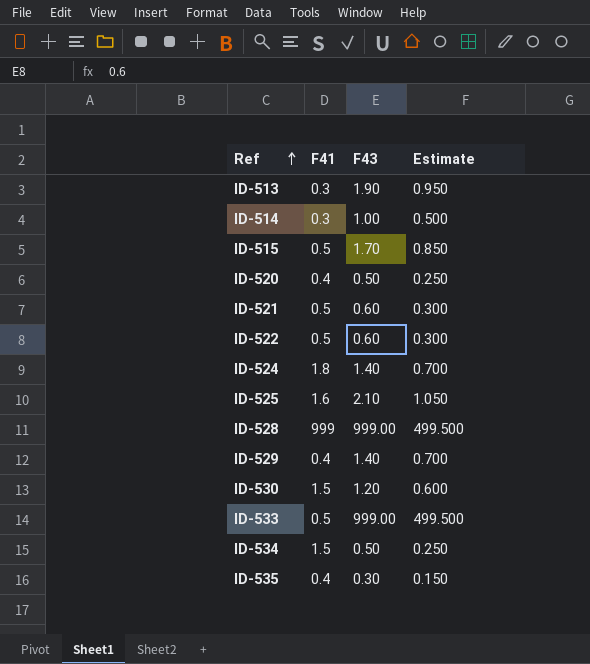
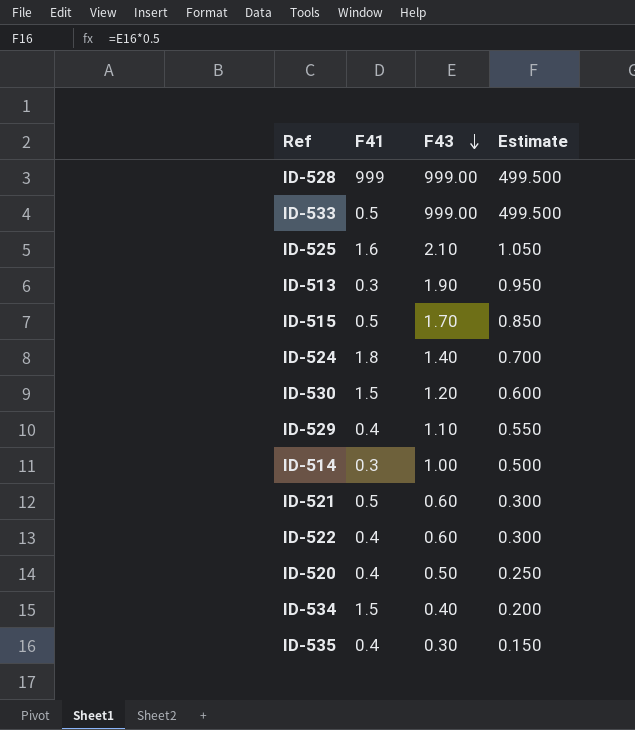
row order: Ref ascending -> F43 descending
ID-529 | F43: 1.40 -> 1.10
ID-529 | Estimate: 0.700 -> 0.550
ID-522 | F41: 0.5 -> 0.4
ID-534 | F43: 0.50 -> 0.40
ID-534 | Estimate: 0.250 -> 0.200

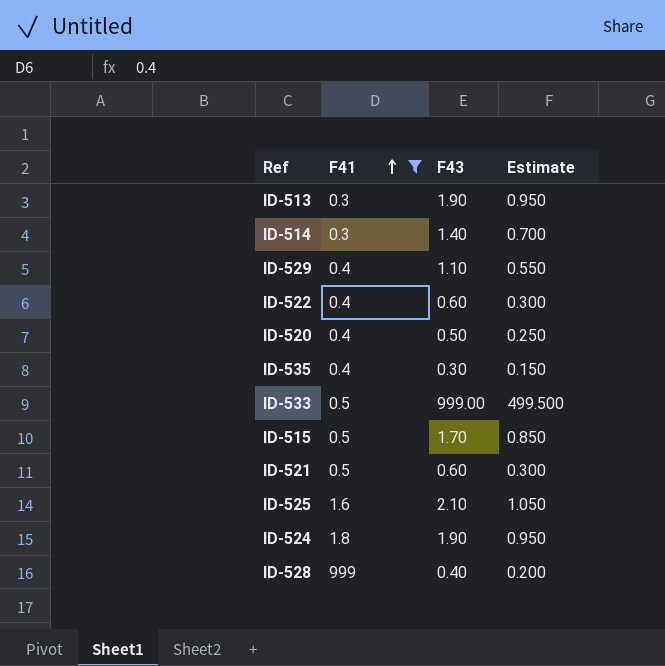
filter: none -> F41 != 1.5
row order: F43 descending -> F41 ascending
ID-514 | F43: 1.00 -> 1.40
ID-514 | Estimate: 0.500 -> 0.700
ID-524 | F43: 1.40 -> 1.90
ID-524 | Estimate: 0.700 -> 0.950
ID-528 | F43: 999.00 -> 0.40
ID-528 | Estimate: 499.500 -> 0.200

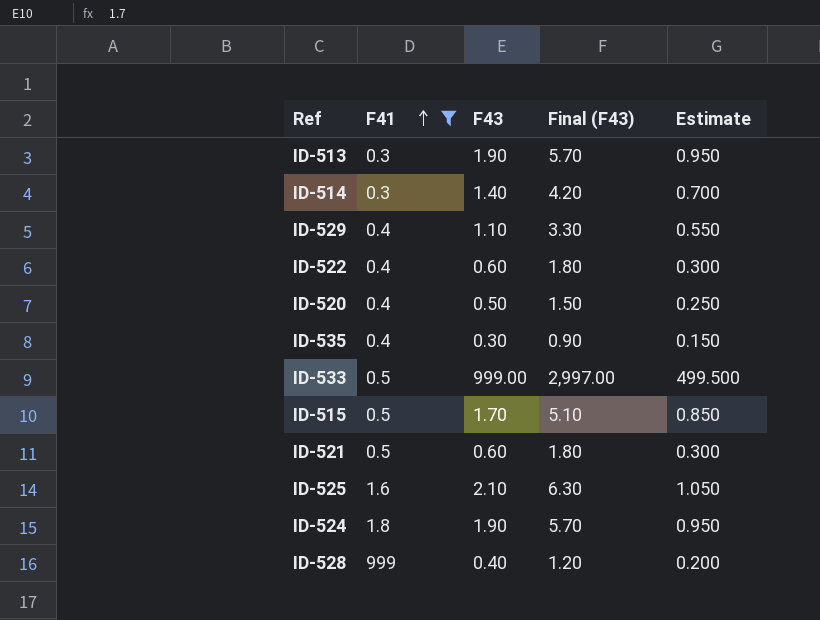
column Final (F43) | formula: none -> [F43] * 3

